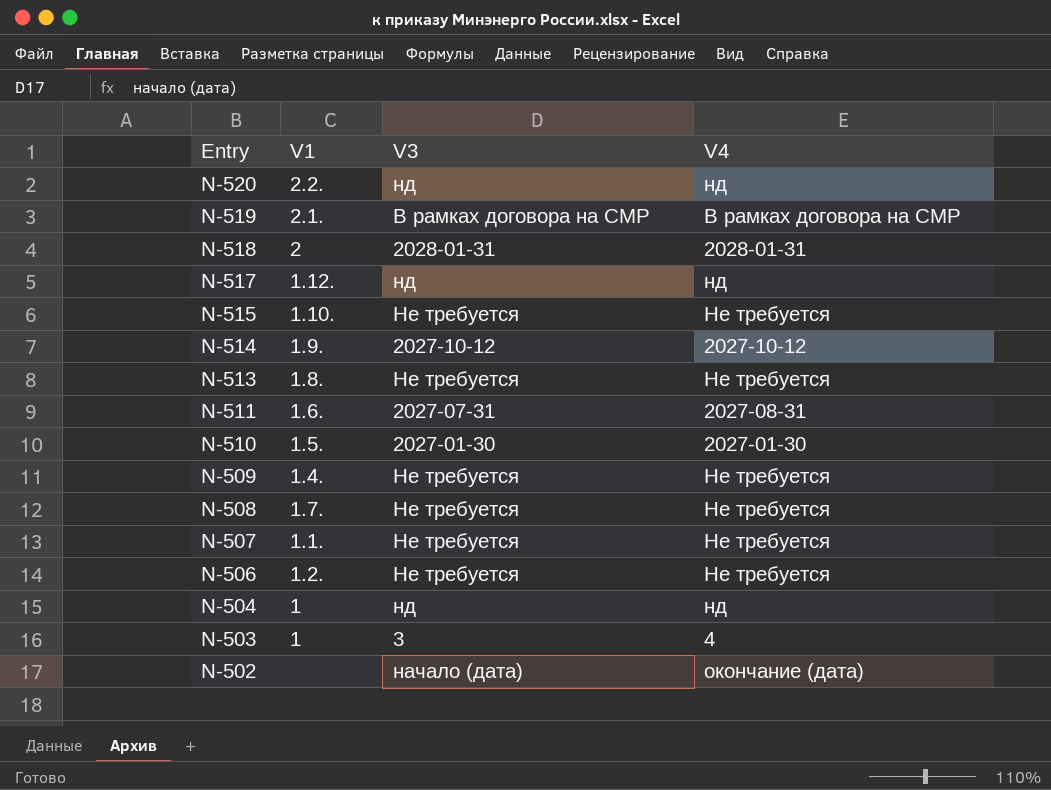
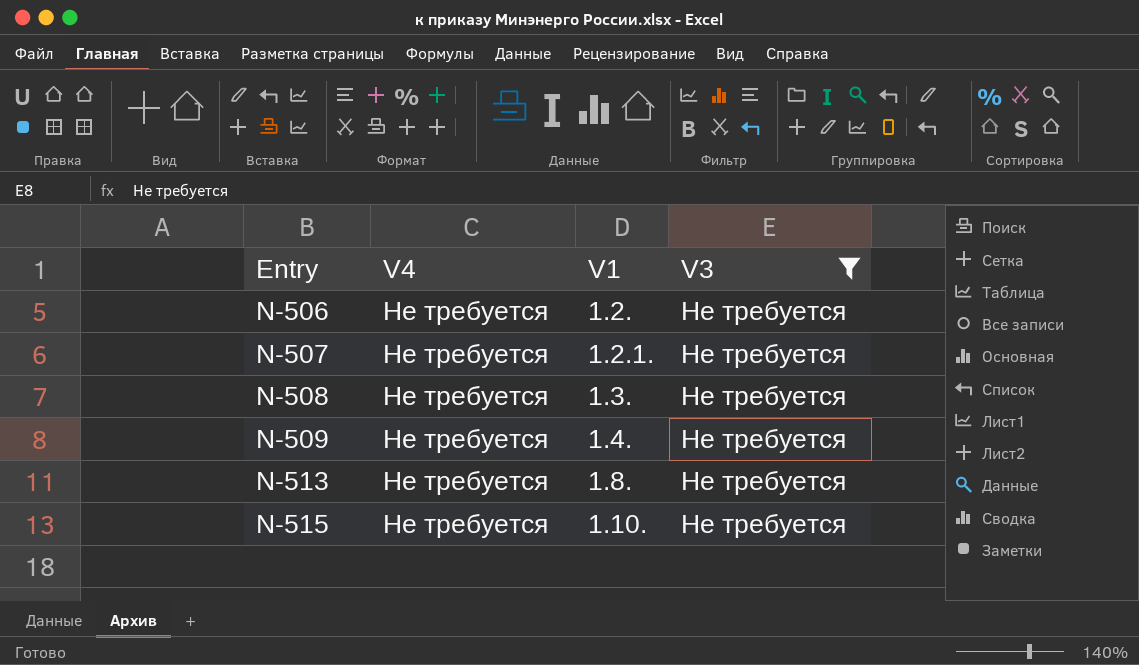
filter: none -> V3 = Не требуется
row order: Entry descending -> Entry ascending
column V4 | position: 4 -> 2
N-507 | V1: 1.1. -> 1.2.1.
N-508 | V1: 1.7. -> 1.3.

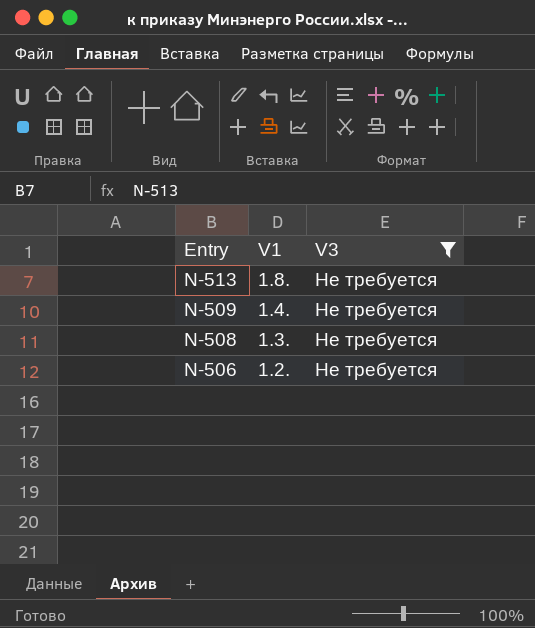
row order: Entry ascending -> Entry descending
column V4 | position: 2 -> none
row N-507: Не требуется | 1.2.1. | Не требуется -> none
row N-515: Не требуется | 1.10. | Не требуется -> none

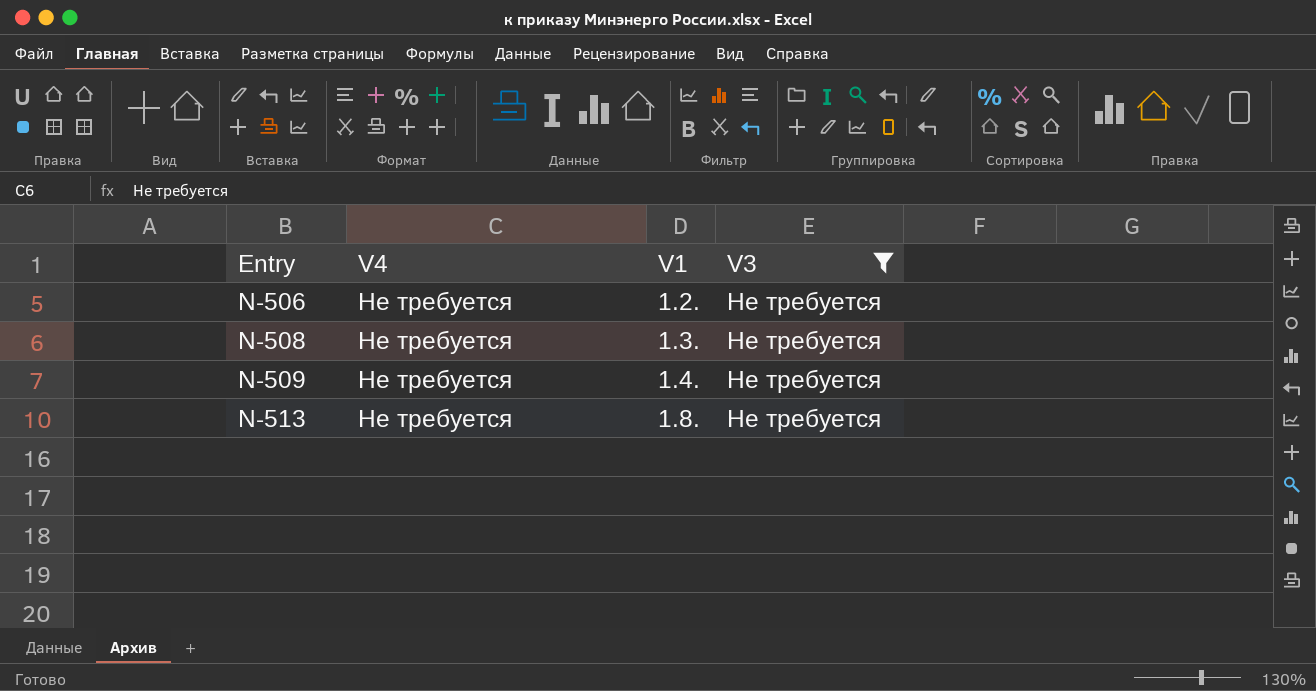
row order: Entry descending -> Entry ascending
column V4 | position: none -> 2

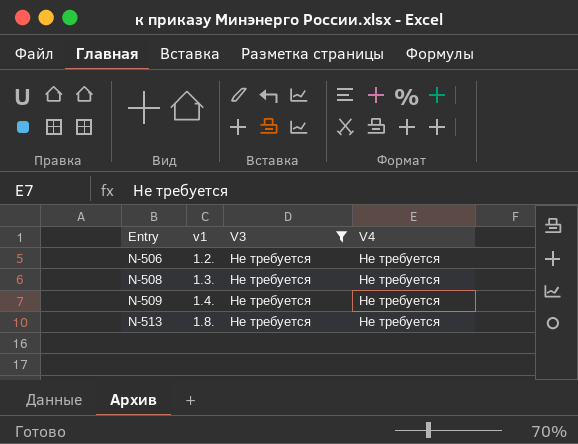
column name: V1 -> v1
column V4 | position: 2 -> 4

